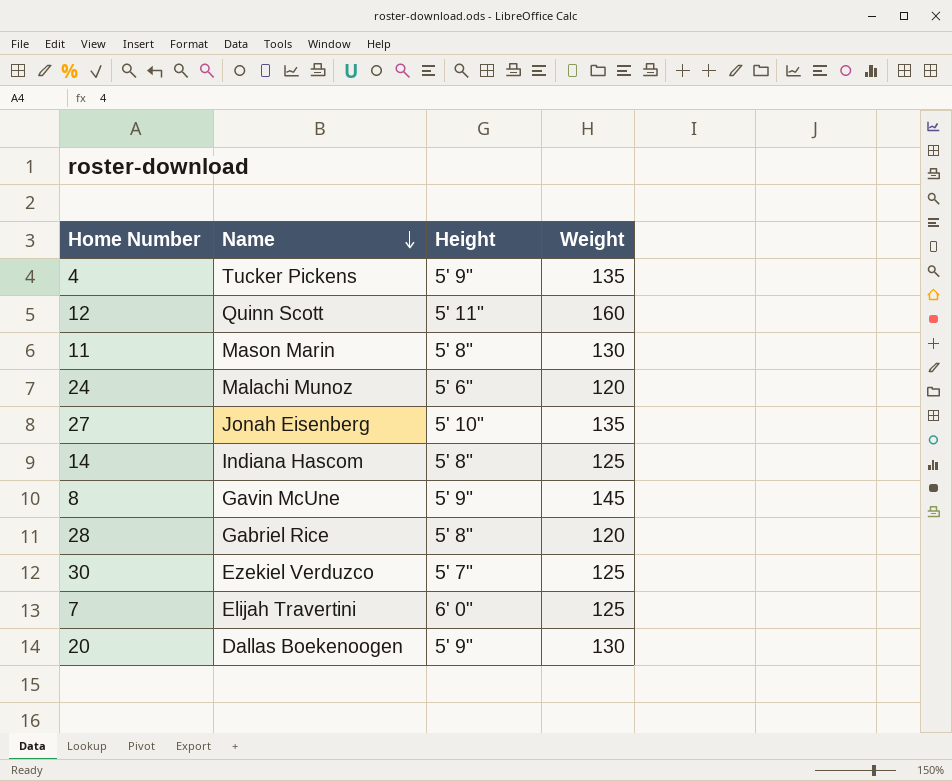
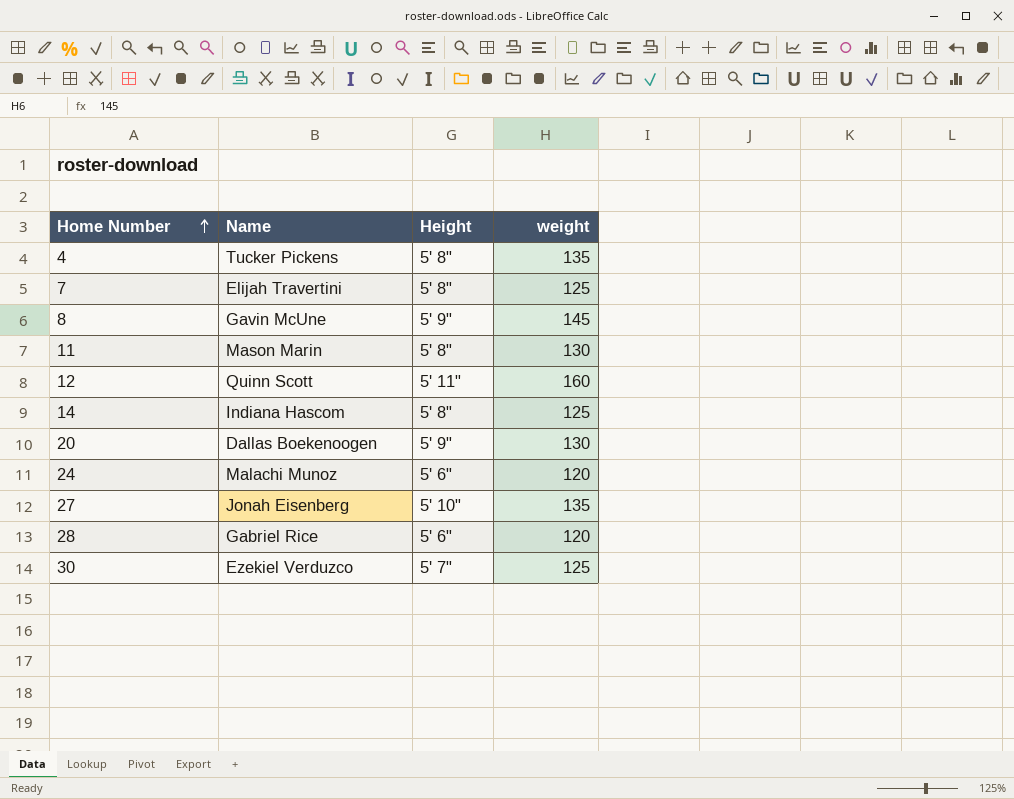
row order: Name descending -> Home Number ascending
column name: Weight -> weight
4 | Height: 5' 9" -> 5' 8"
7 | Height: 6' 0" -> 5' 8"
28 | Height: 5' 8" -> 5' 6"

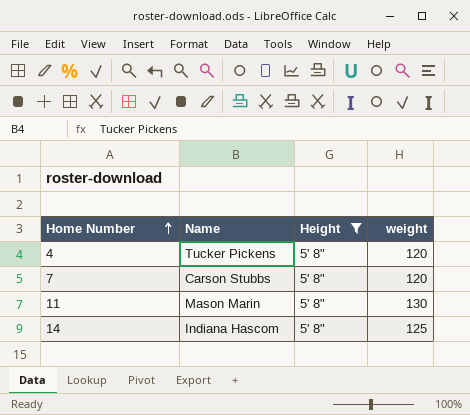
filter: none -> Height = 5' 8"
4 | weight: 135 -> 120
7 | Name: Elijah Travertini -> Carson Stubbs
7 | weight: 125 -> 120

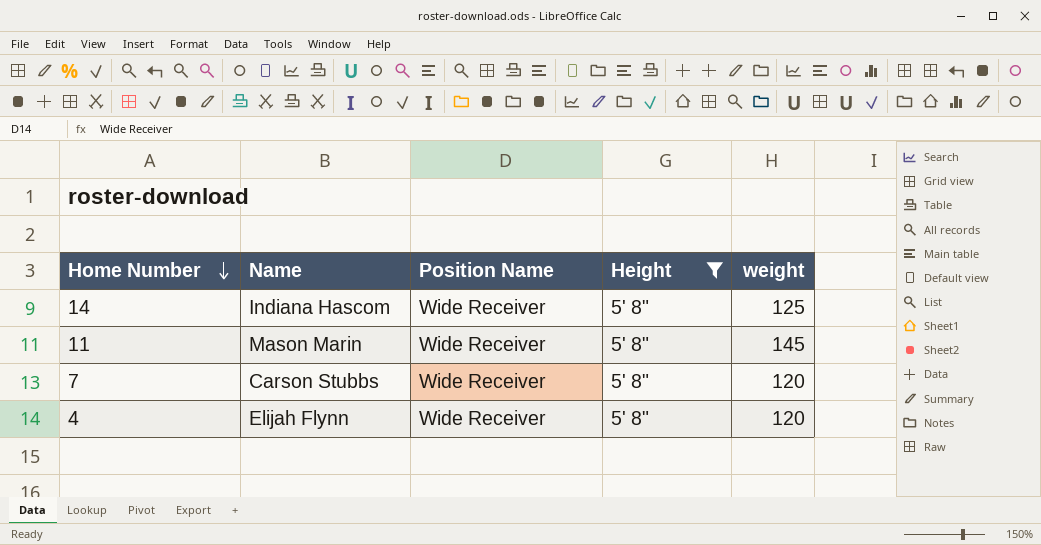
row order: Home Number ascending -> Home Number descending
column Position Name | position: none -> 3
11 | weight: 130 -> 145
4 | Name: Tucker Pickens -> Elijah Flynn

